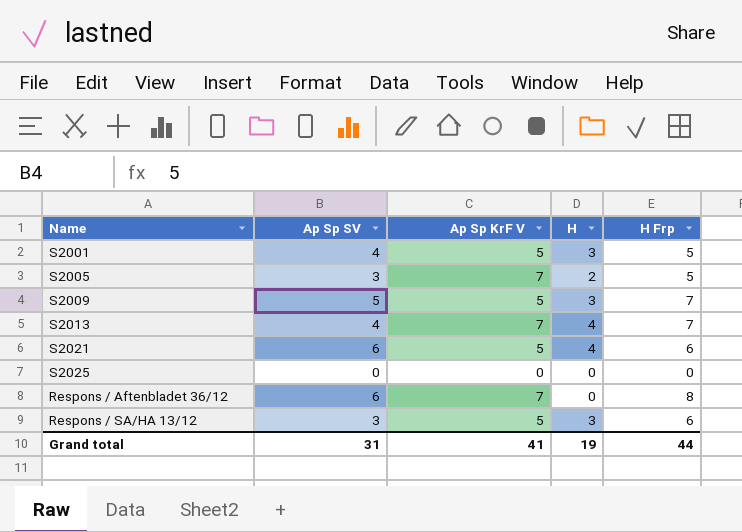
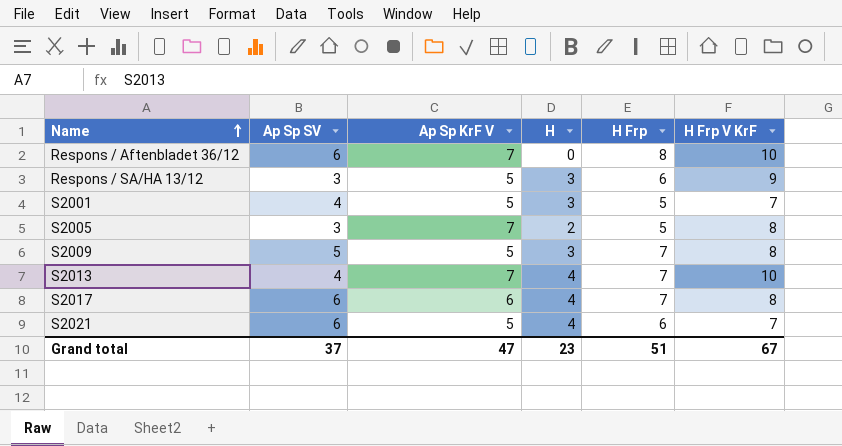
row order: none -> Name ascending
column H Frp V KrF | position: none -> 6
row S2025: 0 | 0 | 0 | 0 -> none
row S2017: none -> 6 | 6 | 4 | 7 | 8
Grand total | Ap Sp SV: 31 -> 37
Grand total | Ap Sp KrF V: 41 -> 47
Grand total | H: 19 -> 23
Grand total | H Frp: 44 -> 51

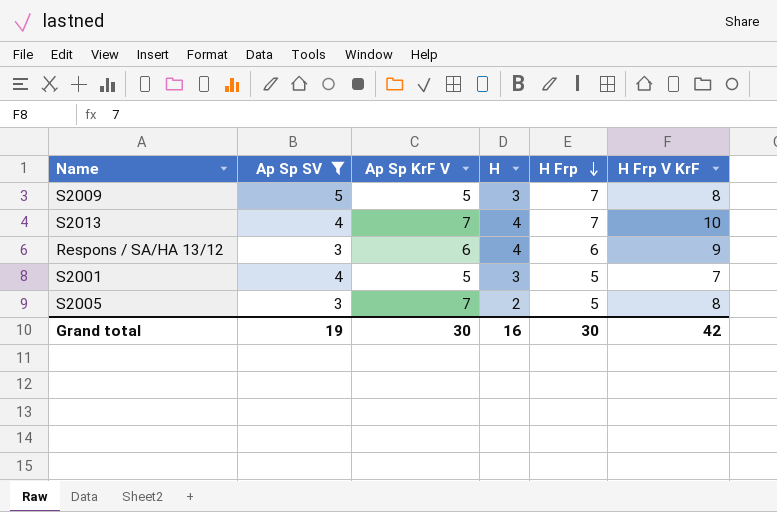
filter: none -> Ap Sp SV != 6
row order: Name ascending -> H Frp descending
Respons / SA/HA 13/12 | Ap Sp KrF V: 5 -> 6
Respons / SA/HA 13/12 | H: 3 -> 4
Grand total | Ap Sp SV: 37 -> 19
Grand total | Ap Sp KrF V: 47 -> 30
Grand total | H: 23 -> 16
Grand total | H Frp: 51 -> 30
Grand total | H Frp V KrF: 67 -> 42

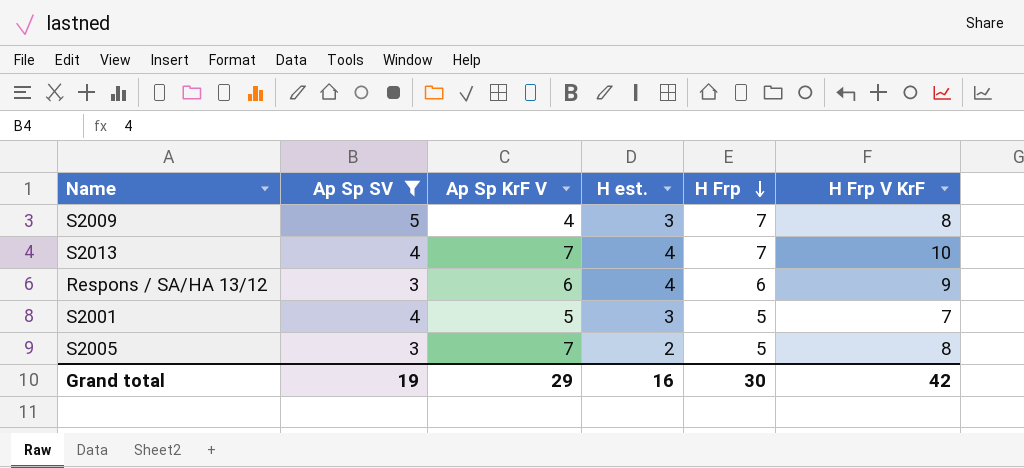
column name: H -> H est.
S2009 | Ap Sp KrF V: 5 -> 4
Grand total | Ap Sp KrF V: 30 -> 29

